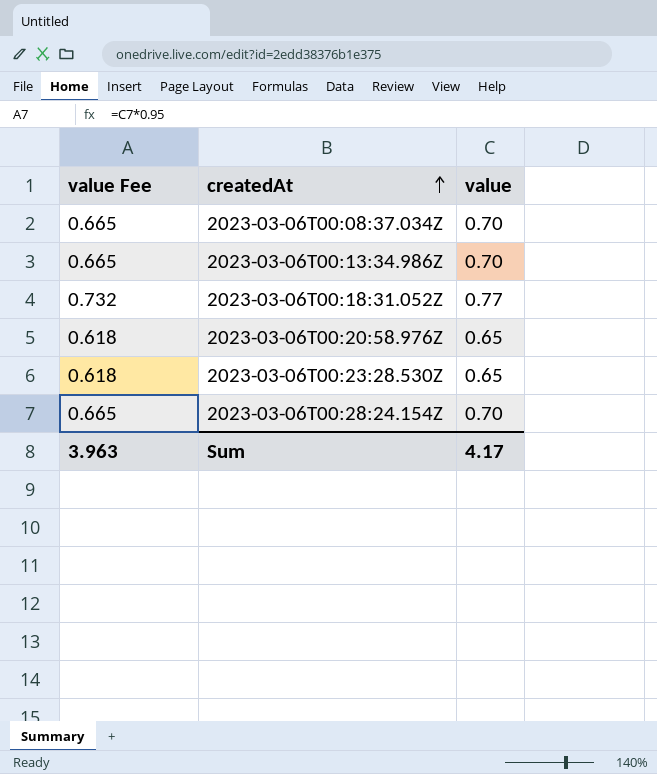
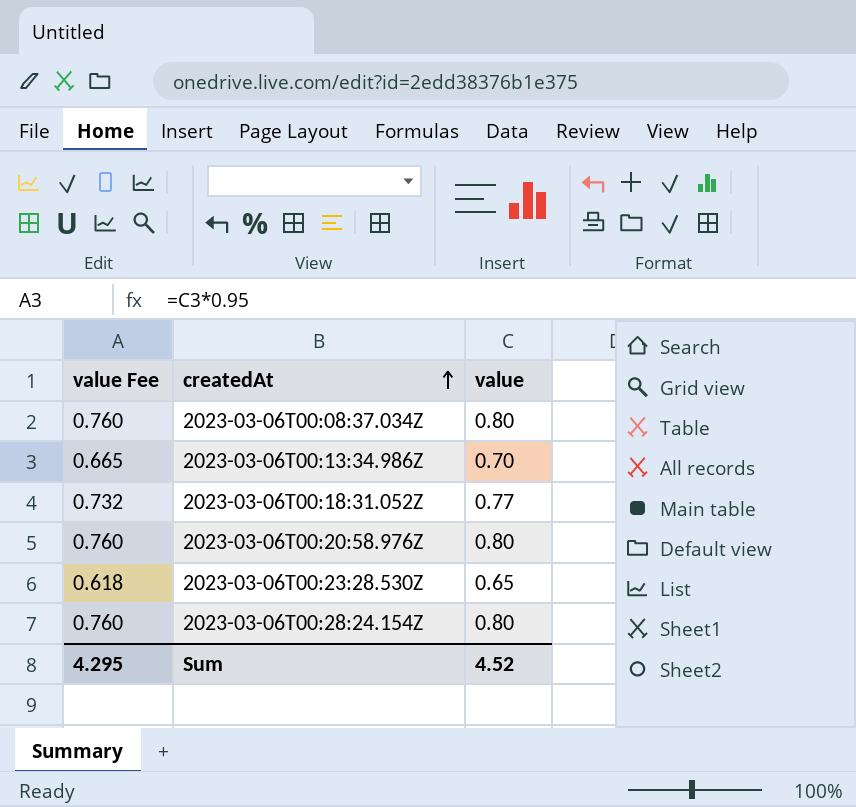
2023-03-06T00:08:37.034Z | value Fee: 0.665 -> 0.760
2023-03-06T00:08:37.034Z | value: 0.70 -> 0.80
2023-03-06T00:20:58.976Z | value Fee: 0.618 -> 0.760
2023-03-06T00:20:58.976Z | value: 0.65 -> 0.80
2023-03-06T00:28:24.154Z | value Fee: 0.665 -> 0.760
2023-03-06T00:28:24.154Z | value: 0.70 -> 0.80
Sum | value Fee: 3.963 -> 4.295
Sum | value: 4.17 -> 4.52

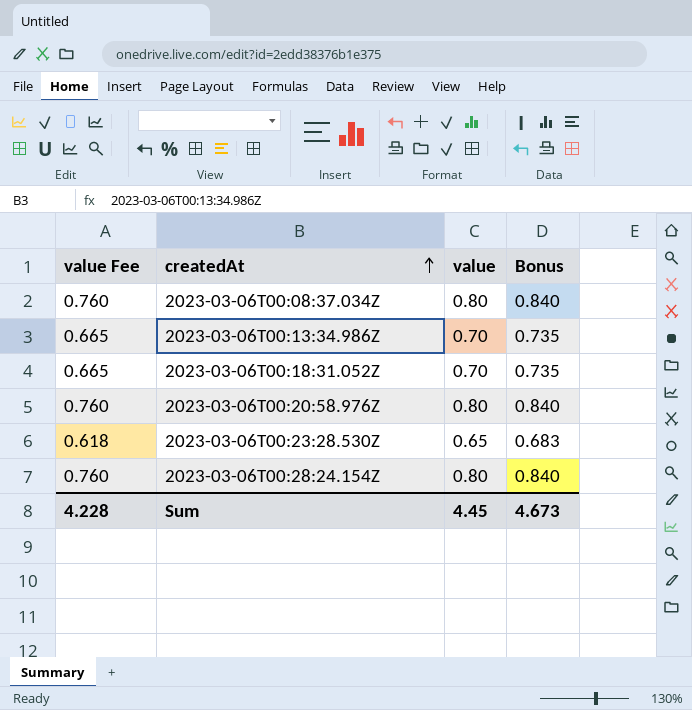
column Bonus | formula: none -> [value] * 1.05
2023-03-06T00:18:31.052Z | value Fee: 0.732 -> 0.665
2023-03-06T00:18:31.052Z | value: 0.77 -> 0.70
Sum | value Fee: 4.295 -> 4.228
Sum | value: 4.52 -> 4.45

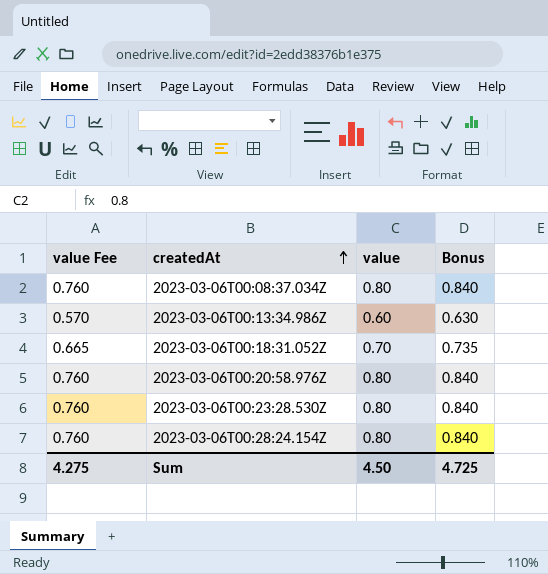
2023-03-06T00:13:34.986Z | value Fee: 0.665 -> 0.570
2023-03-06T00:13:34.986Z | value: 0.70 -> 0.60
2023-03-06T00:13:34.986Z | Bonus: 0.735 -> 0.630
2023-03-06T00:23:28.530Z | value Fee: 0.618 -> 0.760
2023-03-06T00:23:28.530Z | value: 0.65 -> 0.80
2023-03-06T00:23:28.530Z | Bonus: 0.683 -> 0.840
Sum | value Fee: 4.228 -> 4.275
Sum | value: 4.45 -> 4.50
Sum | Bonus: 4.673 -> 4.725

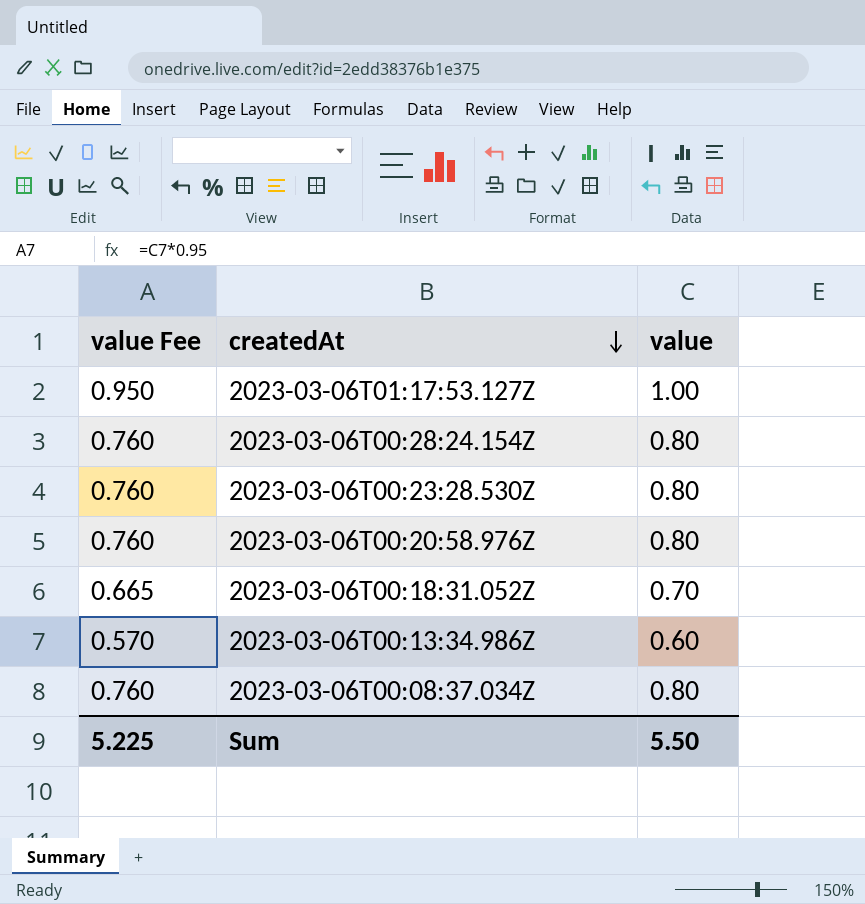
row order: createdAt ascending -> createdAt descending
column Bonus | formula: [value] * 1.05 -> none
row 2023-03-06T01:17:53.127Z: none -> 0.950 | 1.00
Sum | value Fee: 4.275 -> 5.225
Sum | value: 4.50 -> 5.50

